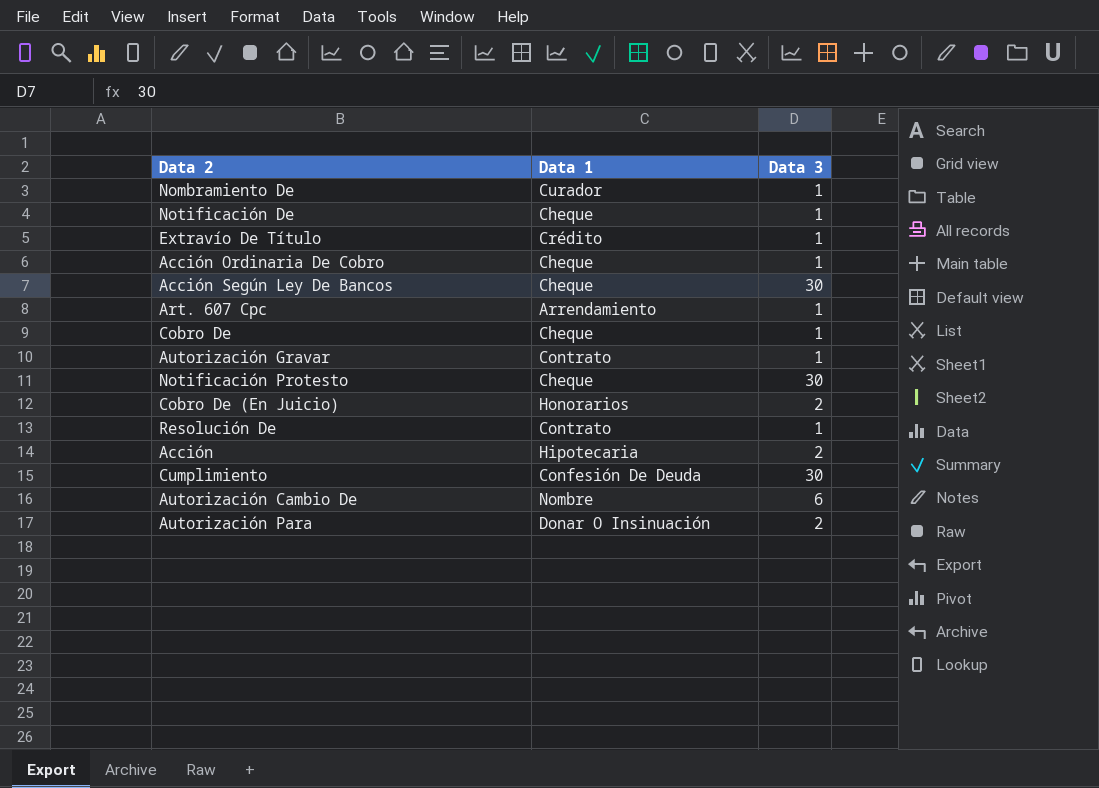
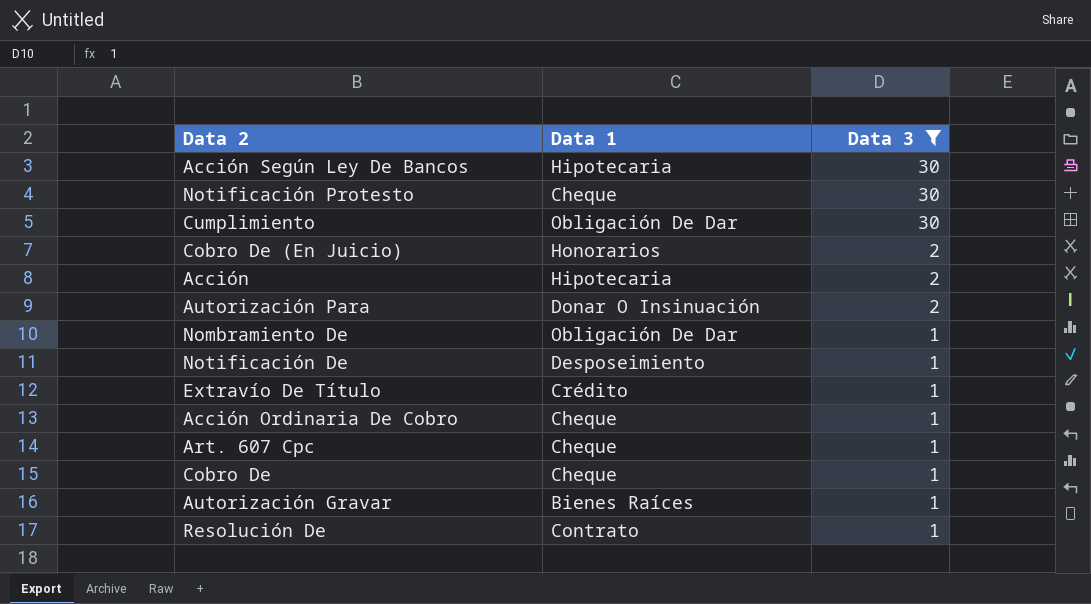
filter: none -> Data 3 != 6
row order: none -> Data 3 descending
Acción Según Ley De Bancos | Data 1: Cheque -> Hipotecaria
Cumplimiento | Data 1: Confesión De Deuda -> Obligación De Dar
Nombramiento De | Data 1: Curador -> Obligación De Dar
Notificación De | Data 1: Cheque -> Desposeimiento
Art. 607 Cpc | Data 1: Arrendamiento -> Cheque
Autorización Gravar | Data 1: Contrato -> Bienes Raíces

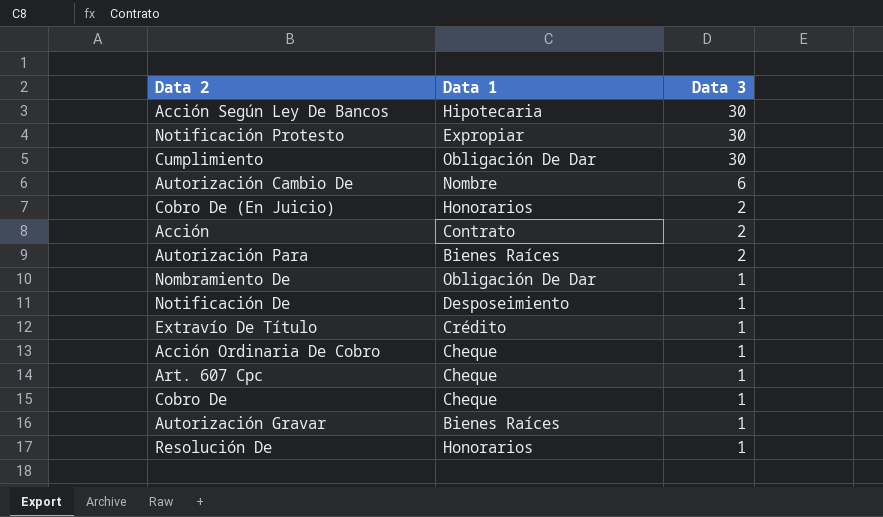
filter: Data 3 != 6 -> none
Notificación Protesto | Data 1: Cheque -> Expropiar
Acción | Data 1: Hipotecaria -> Contrato
Autorización Para | Data 1: Donar O Insinuación -> Bienes Raíces
Resolución De | Data 1: Contrato -> Honorarios

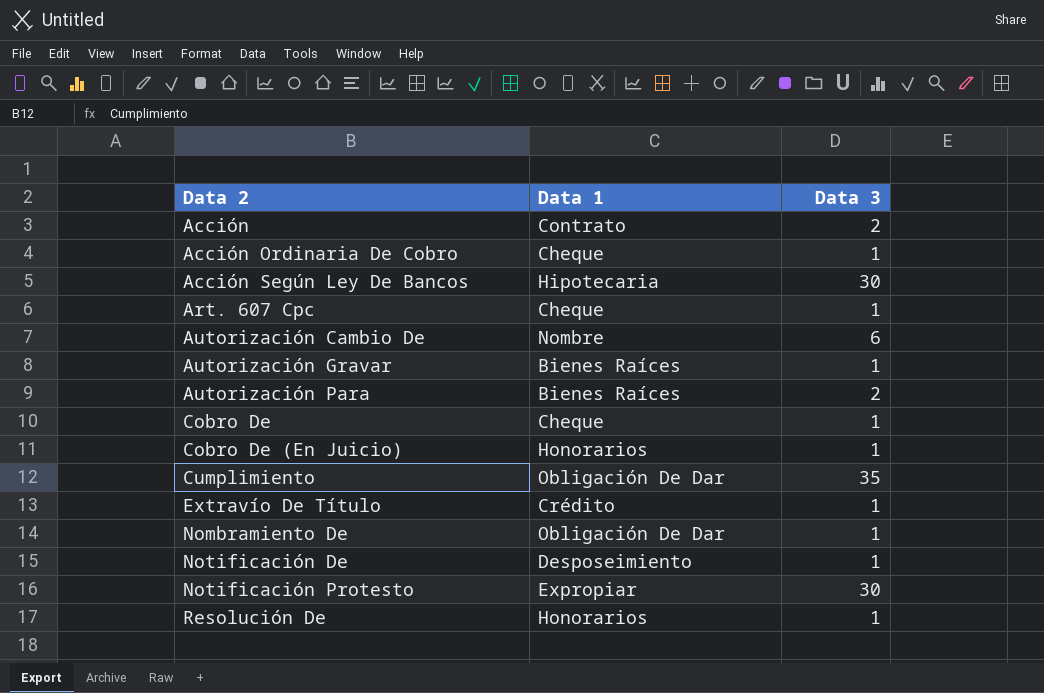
row order: Data 3 descending -> Data 2 ascending
Cobro De (En Juicio) | Data 3: 2 -> 1
Cumplimiento | Data 3: 30 -> 35

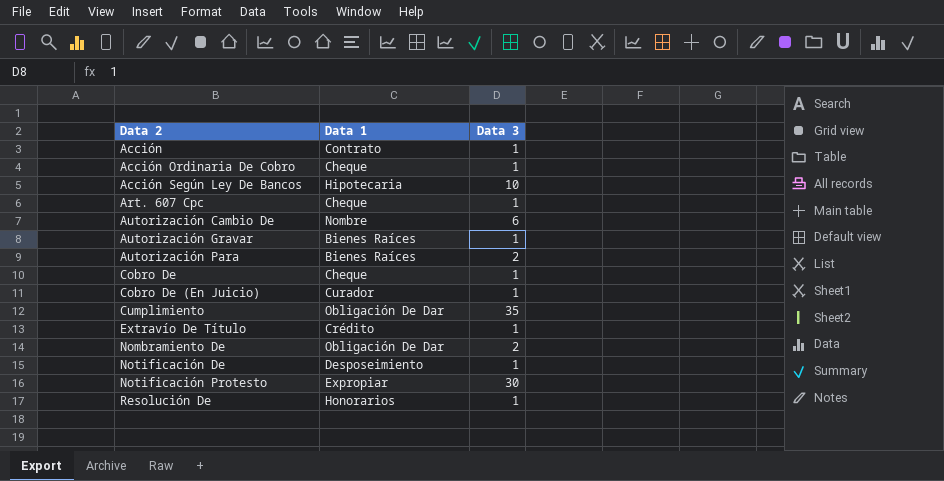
Acción | Data 3: 2 -> 1
Acción Según Ley De Bancos | Data 3: 30 -> 10
Cobro De (En Juicio) | Data 1: Honorarios -> Curador
Nombramiento De | Data 3: 1 -> 2

